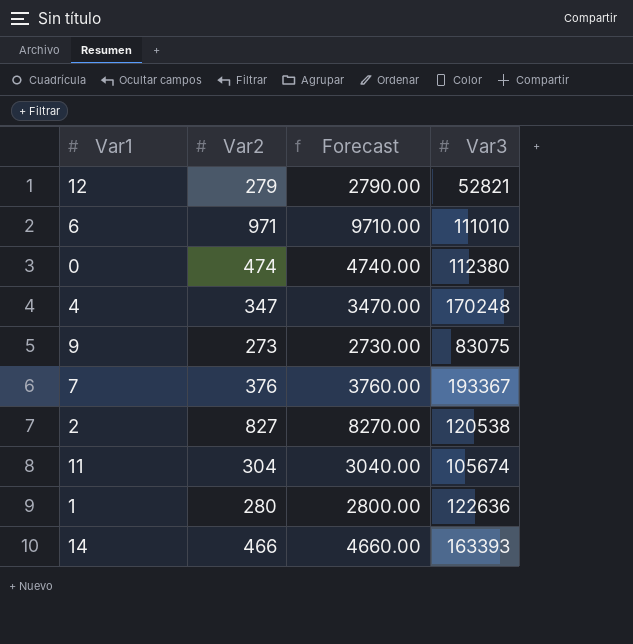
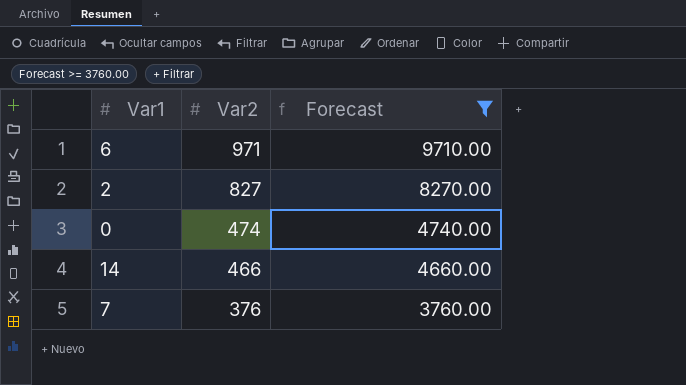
filter: none -> Forecast >= 3760.00
row order: none -> Var2 descending
column Var3 | position: 4 -> none

